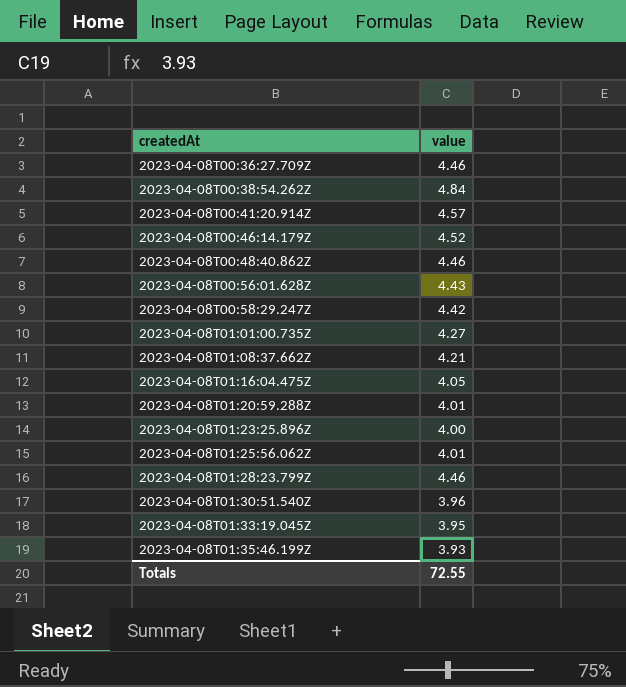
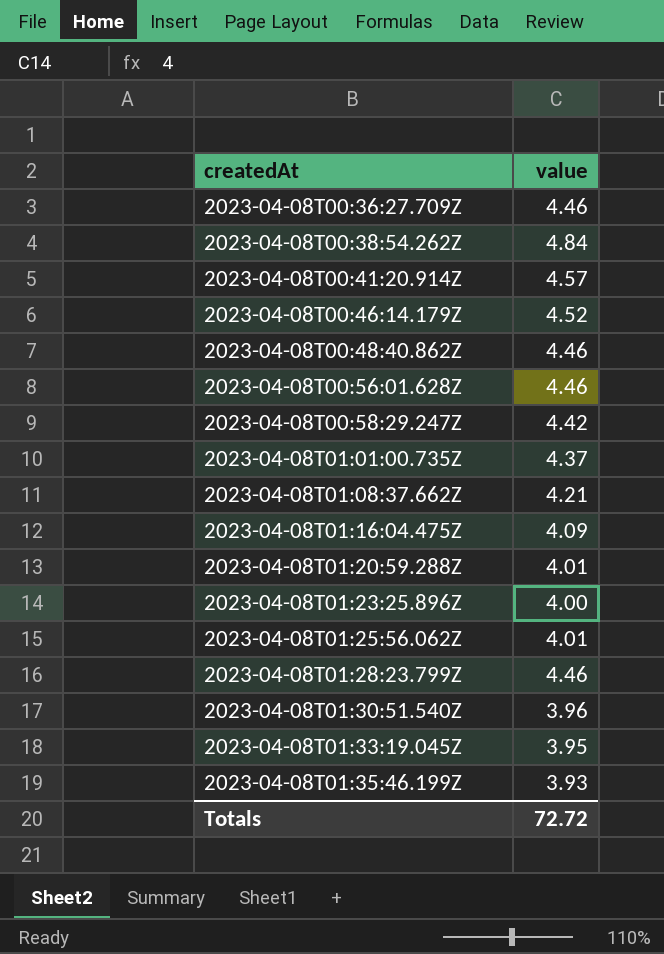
2023-04-08T00:56:01.628Z | value: 4.43 -> 4.46
2023-04-08T01:01:00.735Z | value: 4.27 -> 4.37
2023-04-08T01:16:04.475Z | value: 4.05 -> 4.09
Totals | value: 72.55 -> 72.72

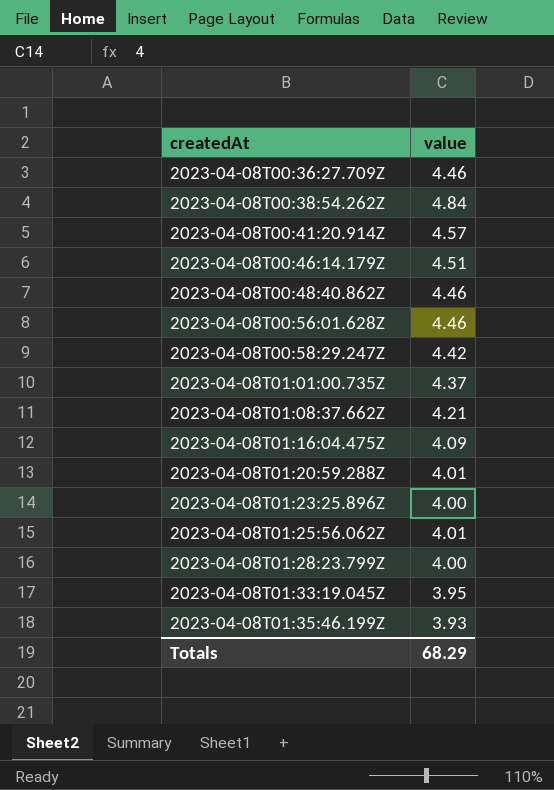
row 2023-04-08T01:30:51.540Z: 3.96 -> none
2023-04-08T00:46:14.179Z | value: 4.52 -> 4.51
2023-04-08T01:28:23.799Z | value: 4.46 -> 4.00
Totals | value: 72.72 -> 68.29

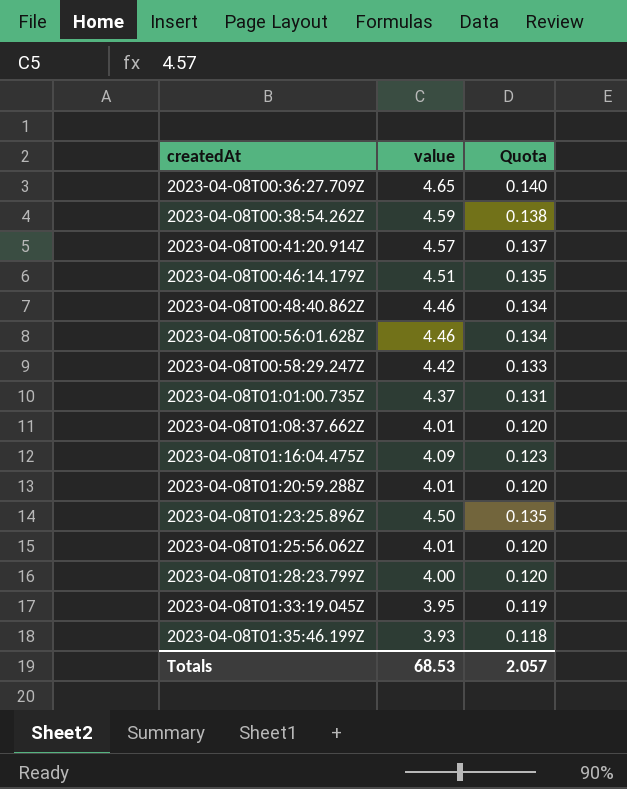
column Quota | formula: none -> [value] * 0.03
2023-04-08T00:36:27.709Z | value: 4.46 -> 4.65
2023-04-08T00:38:54.262Z | value: 4.84 -> 4.59
2023-04-08T01:08:37.662Z | value: 4.21 -> 4.01
2023-04-08T01:23:25.896Z | value: 4.00 -> 4.50
Totals | value: 68.29 -> 68.53

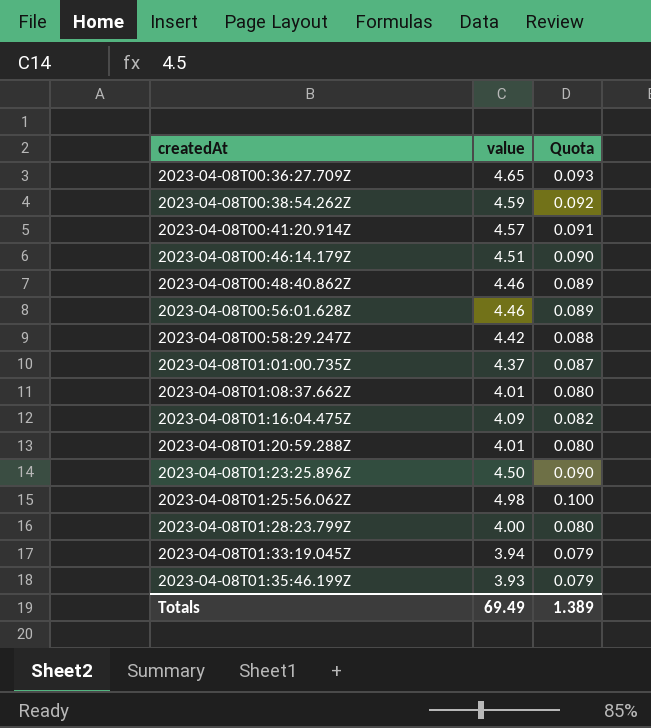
column Quota | formula: [value] * 0.03 -> [value] * 0.02
2023-04-08T01:25:56.062Z | value: 4.01 -> 4.98
2023-04-08T01:33:19.045Z | value: 3.95 -> 3.94
Totals | value: 68.53 -> 69.49
Totals | Quota: 2.057 -> 1.389

